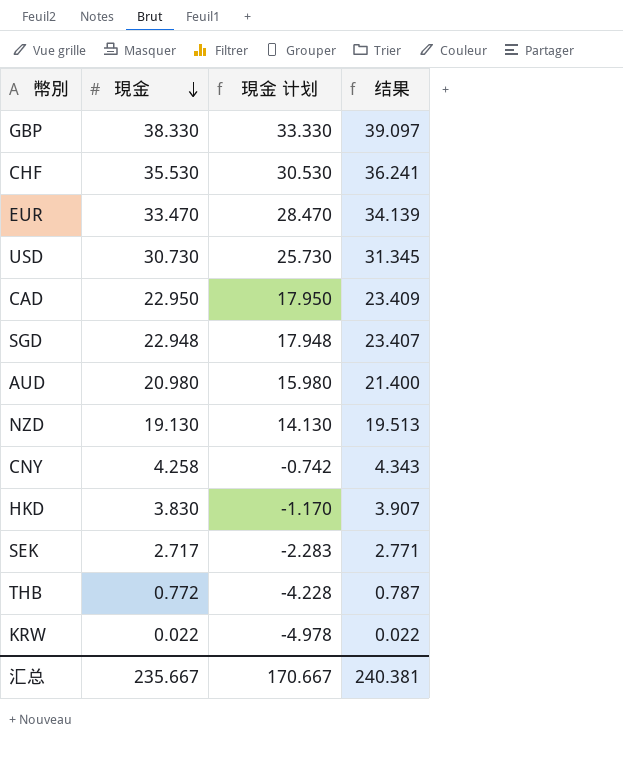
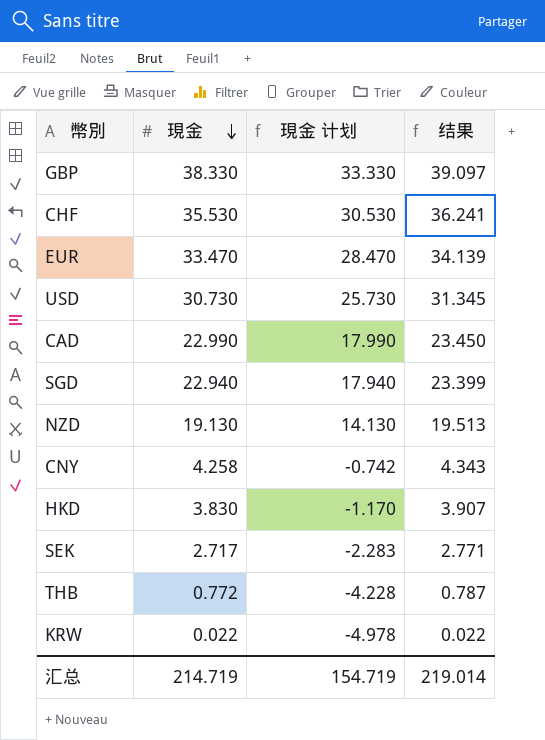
row AUD: 20.980 | 15.980 | 21.400 -> none
CAD | 現金: 22.950 -> 22.990
CAD | 現金 计划: 17.950 -> 17.990
CAD | 结果: 23.409 -> 23.450
SGD | 現金: 22.948 -> 22.940
SGD | 現金 计划: 17.948 -> 17.940
SGD | 结果: 23.407 -> 23.399
汇总 | 現金: 235.667 -> 214.719
汇总 | 現金 计划: 170.667 -> 154.719
汇总 | 结果: 240.381 -> 219.014

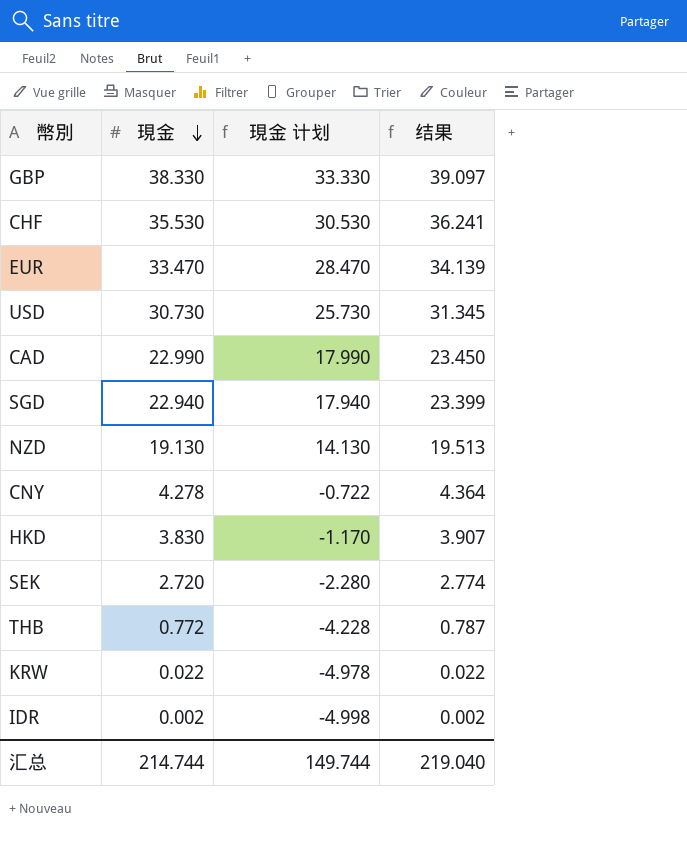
CNY | 現金: 4.258 -> 4.278
CNY | 現金 计划: -0.742 -> -0.722
CNY | 结果: 4.343 -> 4.364
SEK | 現金: 2.717 -> 2.720
SEK | 現金 计划: -2.283 -> -2.280
SEK | 结果: 2.771 -> 2.774
row IDR: none -> 0.002 | -4.998 | 0.002
汇总 | 現金: 214.719 -> 214.744
汇总 | 現金 计划: 154.719 -> 149.744
汇总 | 结果: 219.014 -> 219.040

